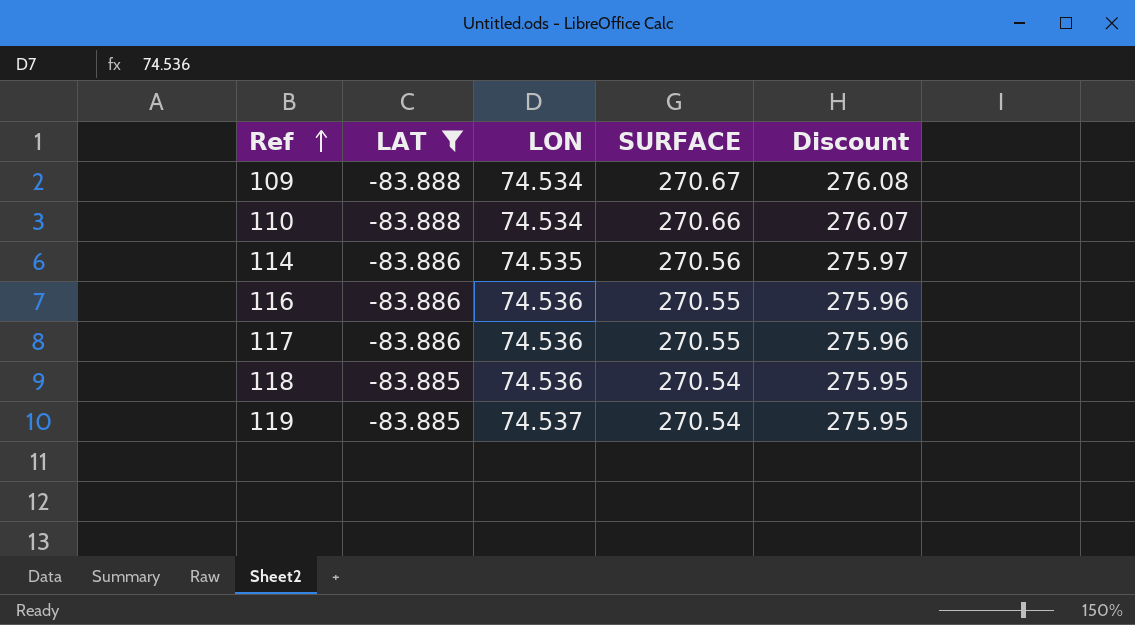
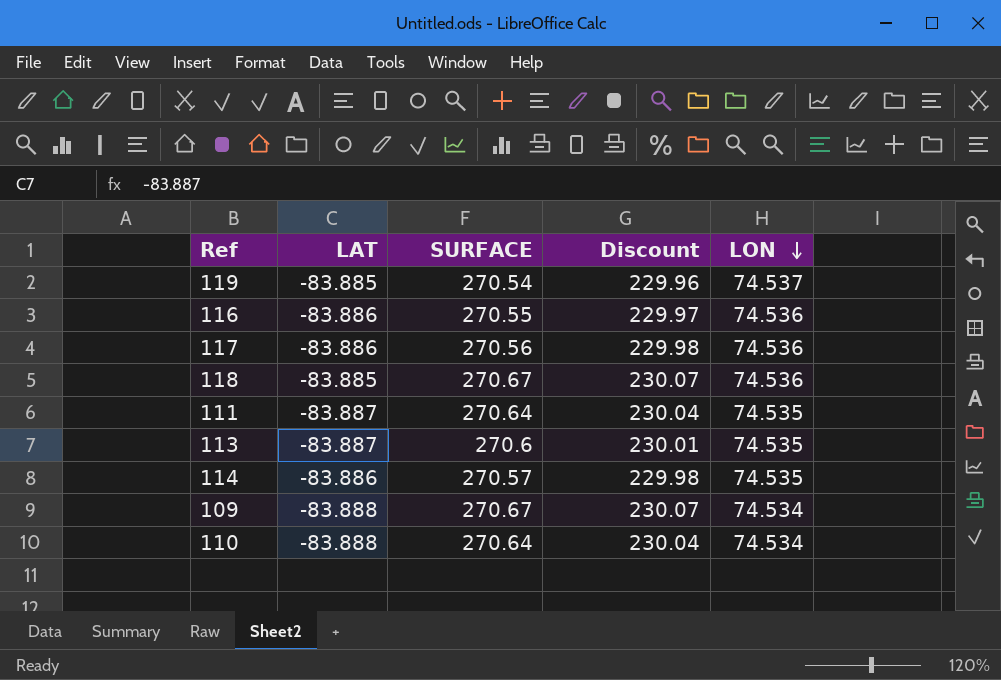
filter: LAT != -83.887 -> none
row order: Ref ascending -> LON descending
column Discount | formula: [SURFACE] * 1.02 -> [SURFACE] * 0.85
column LON | position: 3 -> 5
117 | SURFACE: 270.55 -> 270.56
118 | SURFACE: 270.54 -> 270.67
114 | SURFACE: 270.56 -> 270.57
110 | SURFACE: 270.66 -> 270.64

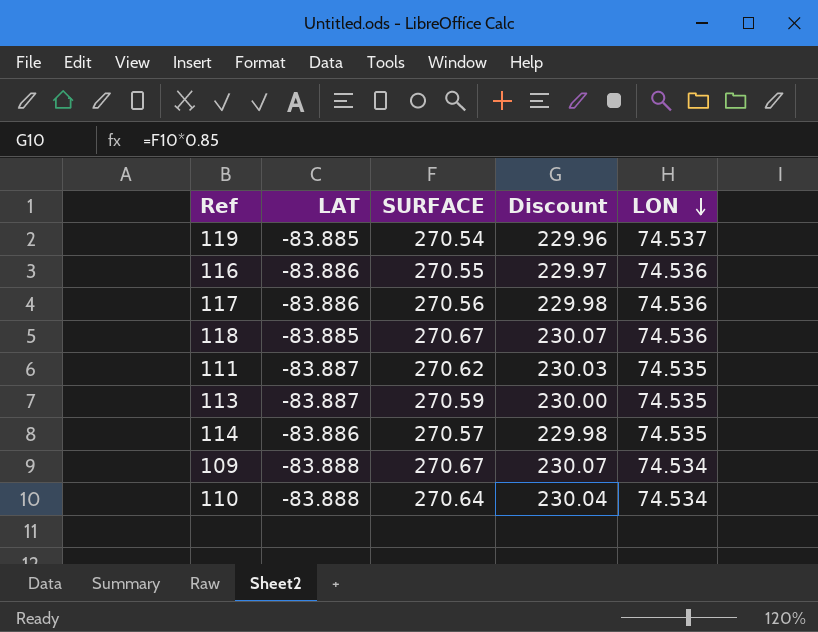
111 | SURFACE: 270.64 -> 270.62
111 | Discount: 230.04 -> 230.03
113 | SURFACE: 270.6 -> 270.59
113 | Discount: 230.01 -> 230.00

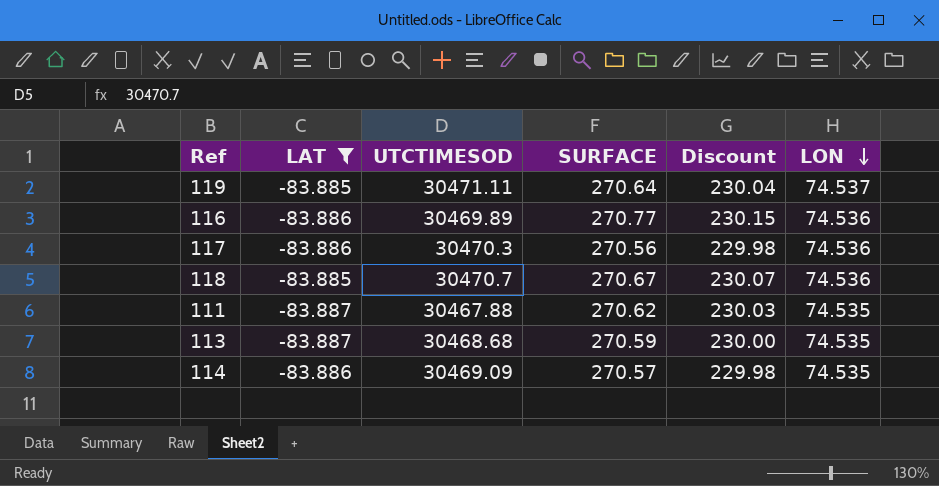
filter: none -> LAT != -83.888
column UTCTIMESOD | position: none -> 3
119 | SURFACE: 270.54 -> 270.64
119 | Discount: 229.96 -> 230.04
116 | SURFACE: 270.55 -> 270.77
116 | Discount: 229.97 -> 230.15

